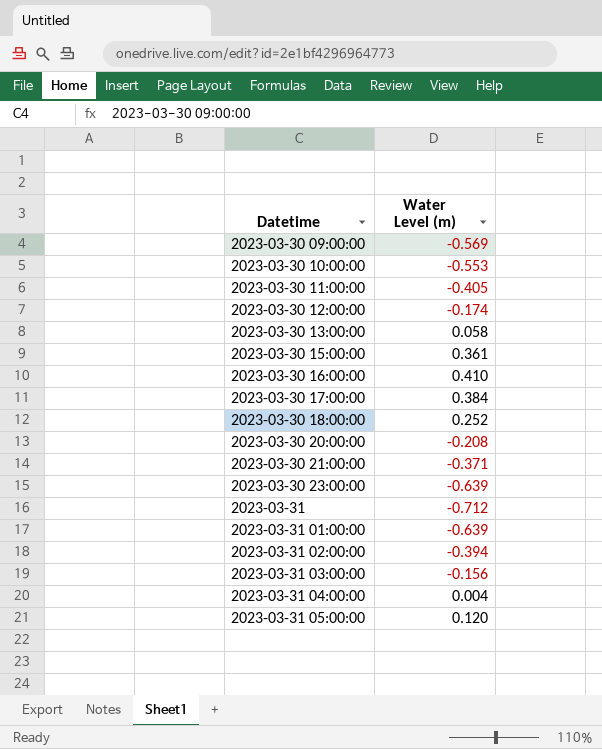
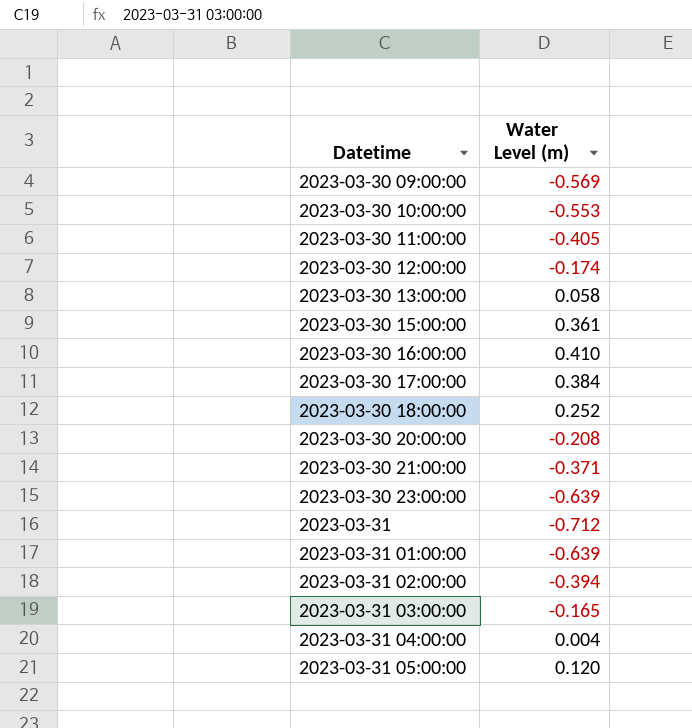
2023-03-31 03:00:00 | Water Level (m): -0.156 -> -0.165

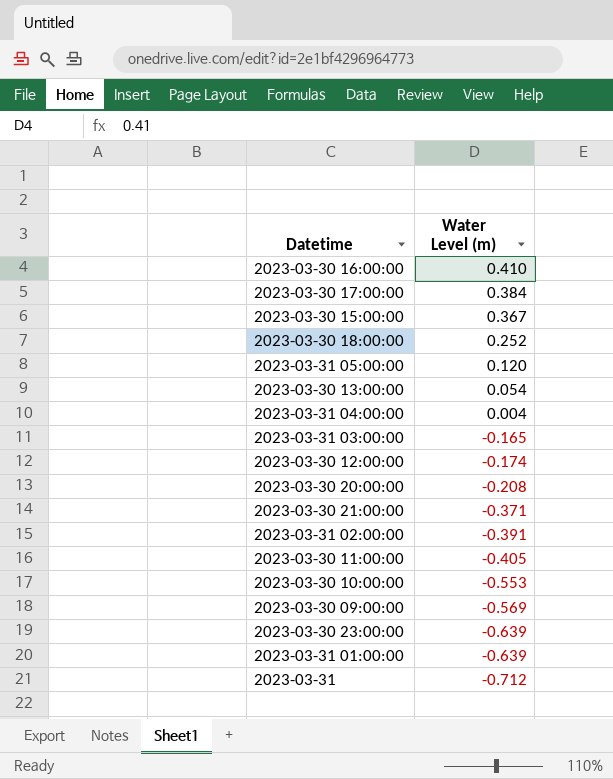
row order: Datetime ascending -> Water Level (m) descending
2023-03-30 15:00:00 | Water Level (m): 0.361 -> 0.367
2023-03-30 13:00:00 | Water Level (m): 0.058 -> 0.054
2023-03-31 02:00:00 | Water Level (m): -0.394 -> -0.391

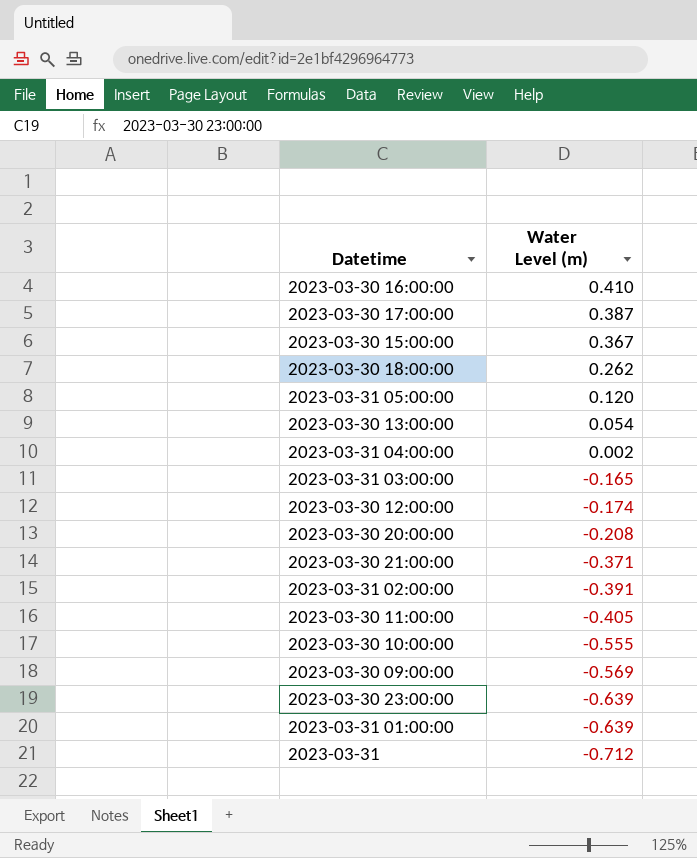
2023-03-30 17:00:00 | Water Level (m): 0.384 -> 0.387
2023-03-30 18:00:00 | Water Level (m): 0.252 -> 0.262
2023-03-31 04:00:00 | Water Level (m): 0.004 -> 0.002
2023-03-30 10:00:00 | Water Level (m): -0.553 -> -0.555

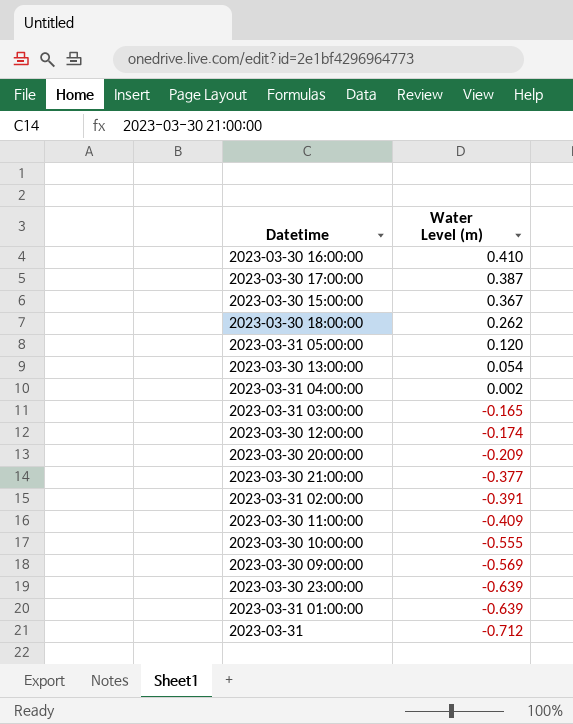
2023-03-30 20:00:00 | Water Level (m): -0.208 -> -0.209
2023-03-30 21:00:00 | Water Level (m): -0.371 -> -0.377
2023-03-30 11:00:00 | Water Level (m): -0.405 -> -0.409

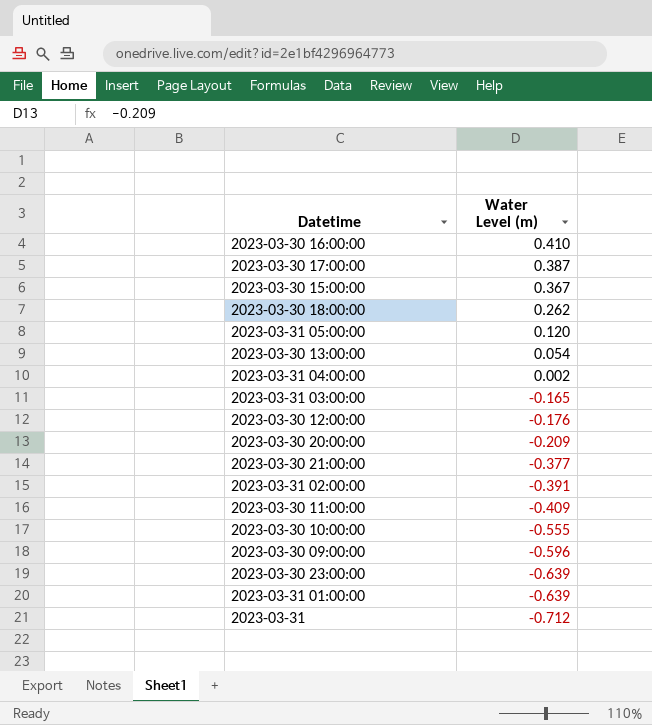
2023-03-30 12:00:00 | Water Level (m): -0.174 -> -0.176
2023-03-30 09:00:00 | Water Level (m): -0.569 -> -0.596

